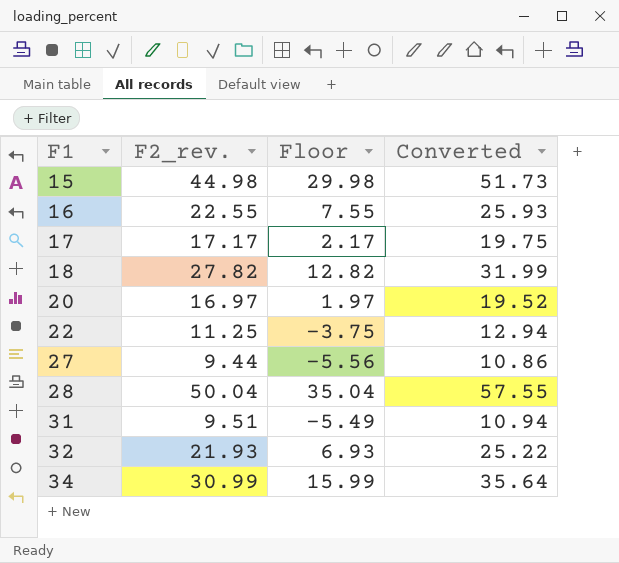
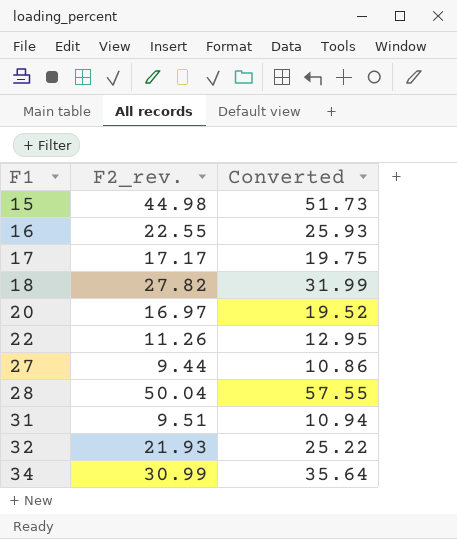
column Floor | formula: [F2_rev.] - 15 -> none
22 | F2_rev.: 11.25 -> 11.26
22 | Converted: 12.94 -> 12.95

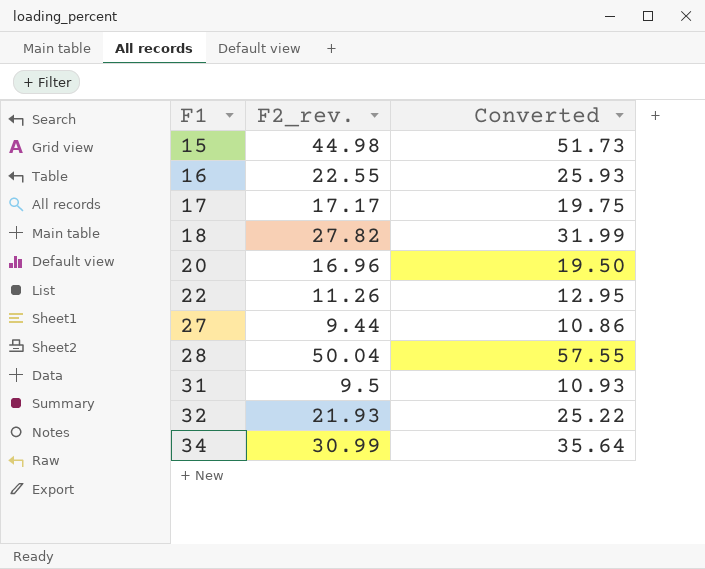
20 | F2_rev.: 16.97 -> 16.96
20 | Converted: 19.52 -> 19.50
31 | F2_rev.: 9.51 -> 9.5
31 | Converted: 10.94 -> 10.93

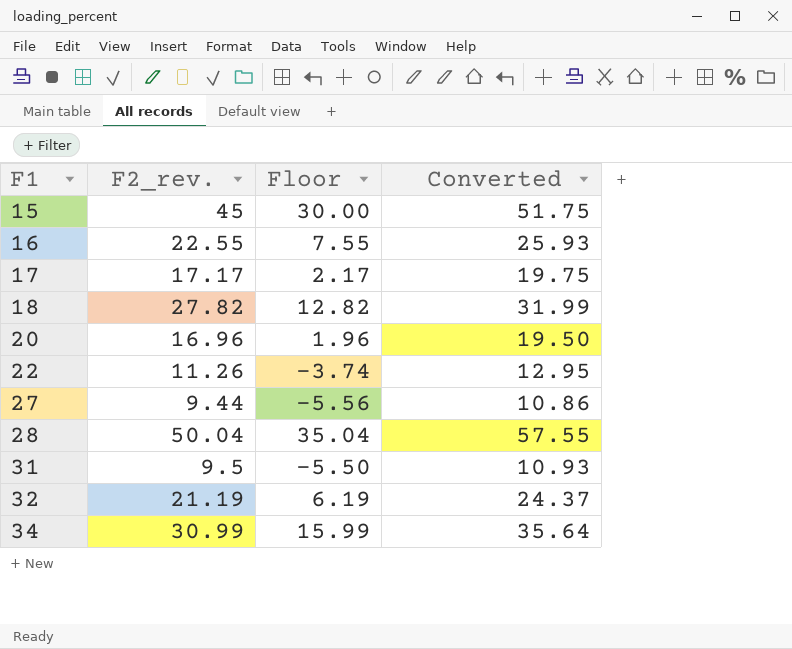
column Floor | formula: none -> [F2_rev.] - 15
15 | F2_rev.: 44.98 -> 45
15 | Converted: 51.73 -> 51.75
32 | F2_rev.: 21.93 -> 21.19
32 | Converted: 25.22 -> 24.37

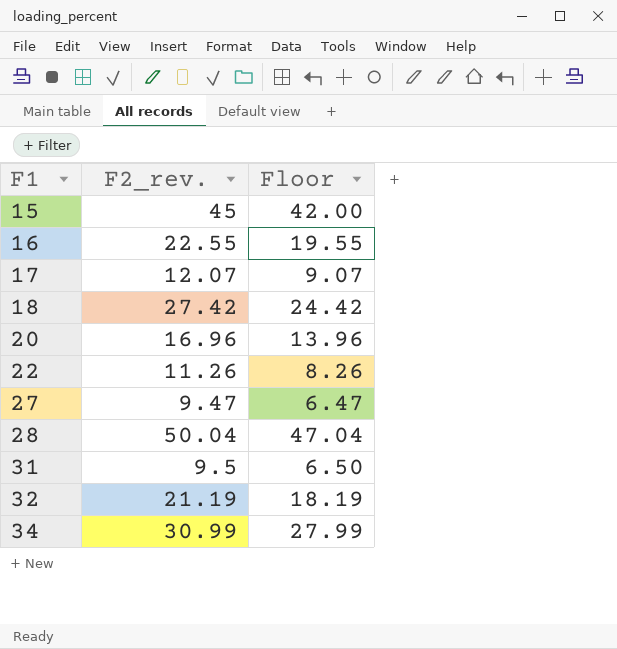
column Converted | formula: [F2_rev.] * 1.15 -> none
column Floor | formula: [F2_rev.] - 15 -> [F2_rev.] - 3
17 | F2_rev.: 17.17 -> 12.07
18 | F2_rev.: 27.82 -> 27.42
27 | F2_rev.: 9.44 -> 9.47

